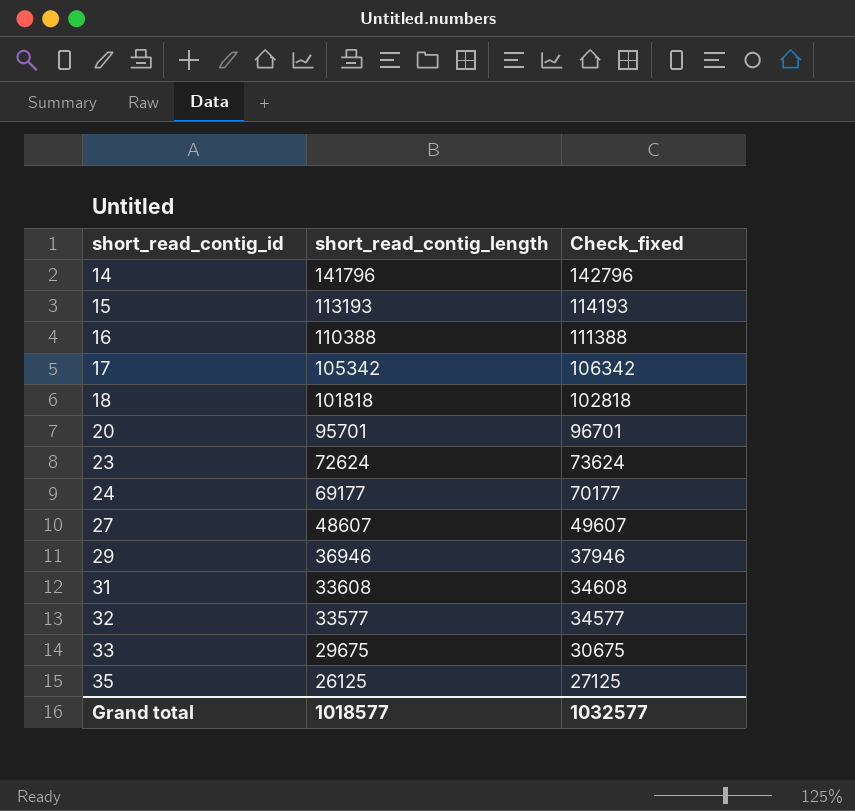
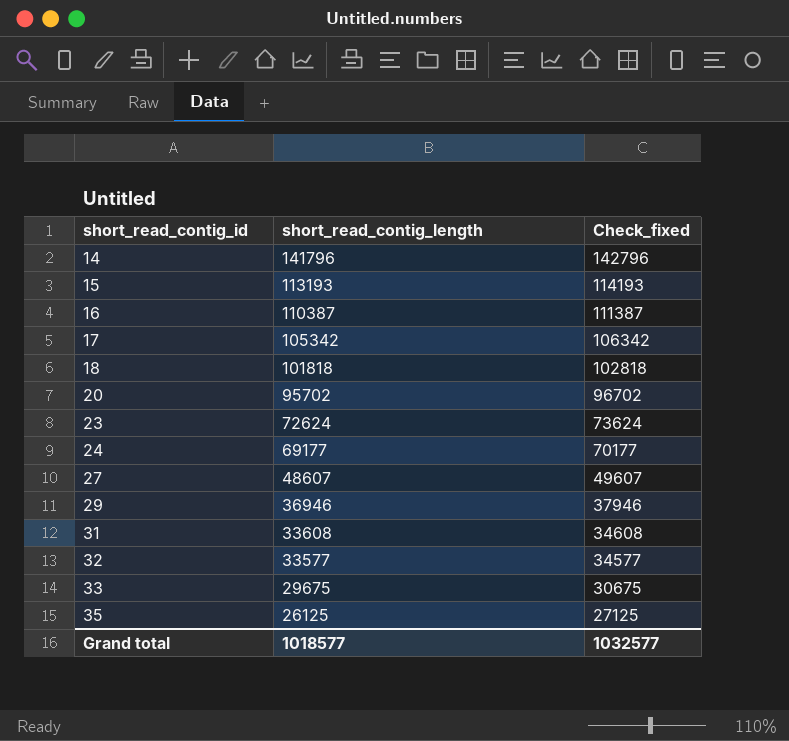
16 | short_read_contig_length: 110388 -> 110387
16 | Check_fixed: 111388 -> 111387
20 | short_read_contig_length: 95701 -> 95702
20 | Check_fixed: 96701 -> 96702

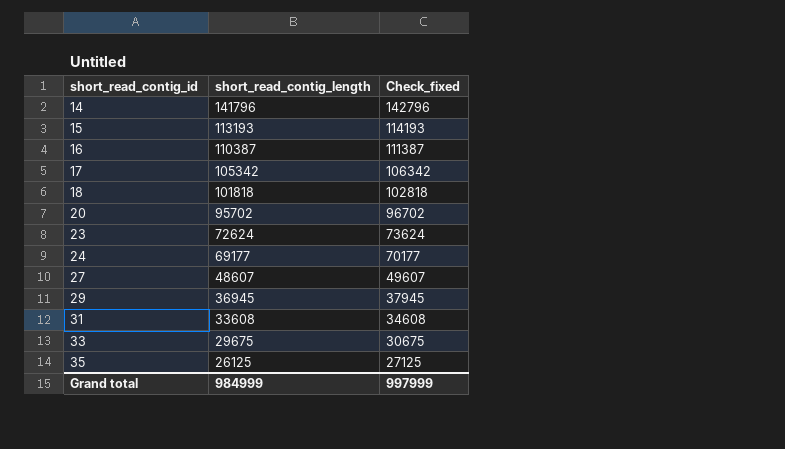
row 32: 33577 | 34577 -> none
29 | short_read_contig_length: 36946 -> 36945
29 | Check_fixed: 37946 -> 37945
Grand total | short_read_contig_length: 1018577 -> 984999
Grand total | Check_fixed: 1032577 -> 997999

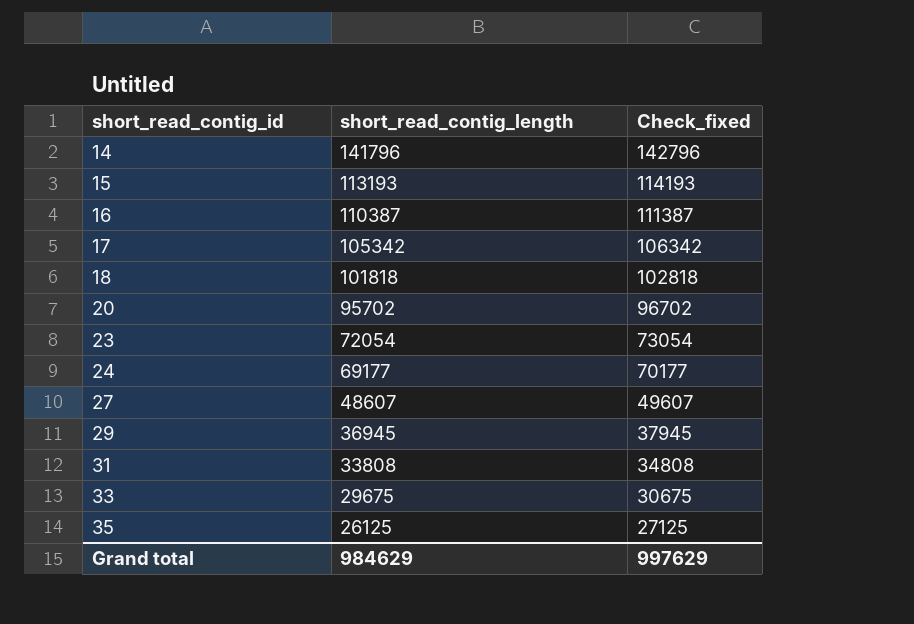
23 | short_read_contig_length: 72624 -> 72054
23 | Check_fixed: 73624 -> 73054
31 | short_read_contig_length: 33608 -> 33808
31 | Check_fixed: 34608 -> 34808
Grand total | short_read_contig_length: 984999 -> 984629
Grand total | Check_fixed: 997999 -> 997629

